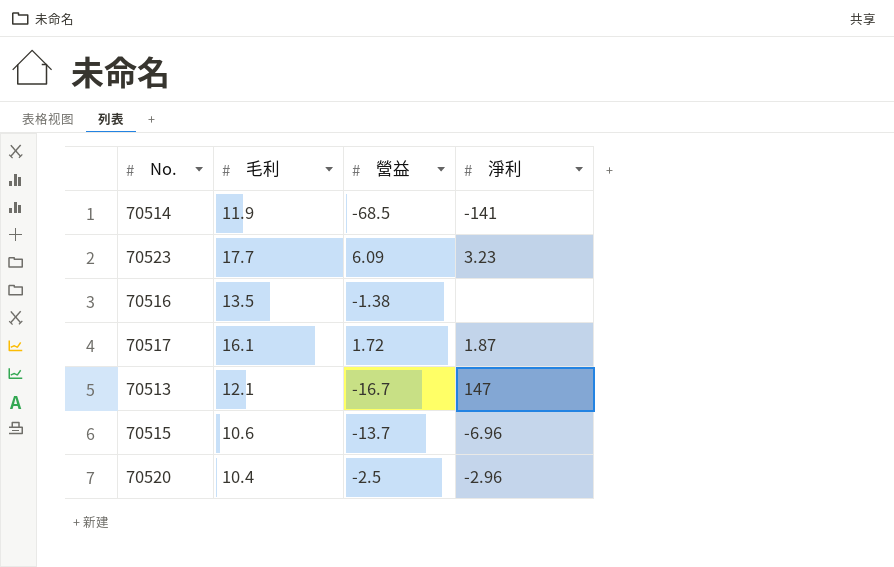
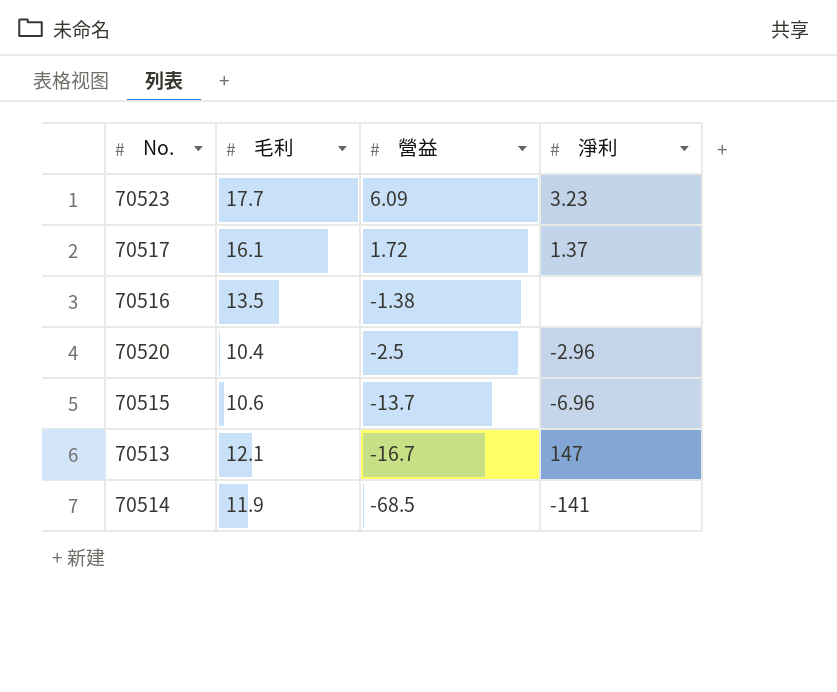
row order: none -> 營益 descending
70517 | 淨利: 1.87 -> 1.37

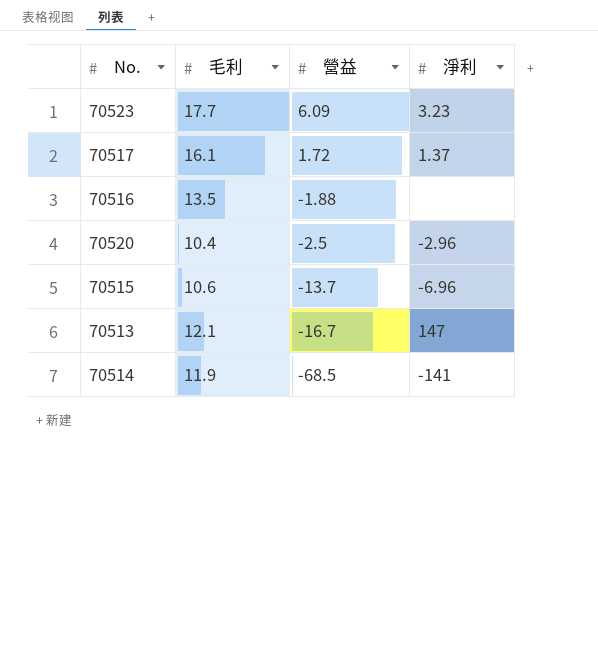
70516 | 營益: -1.38 -> -1.88

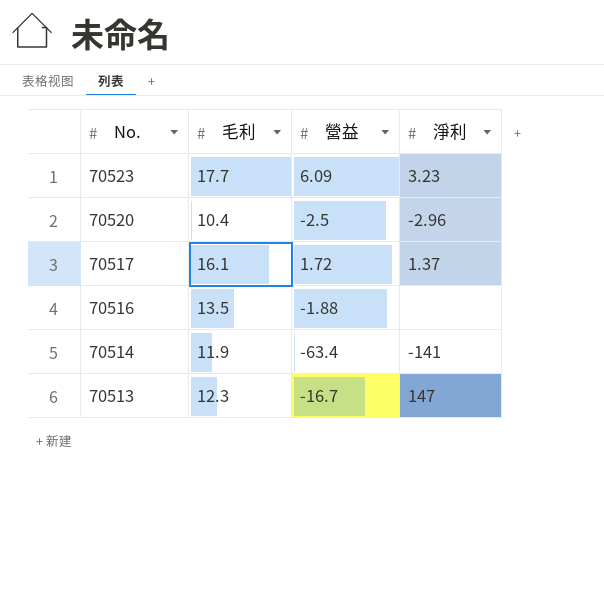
row order: 營益 descending -> No. descending
row 70515: 10.6 | -13.7 | -6.96 -> none
70514 | 營益: -68.5 -> -63.4
70513 | 毛利: 12.1 -> 12.3

